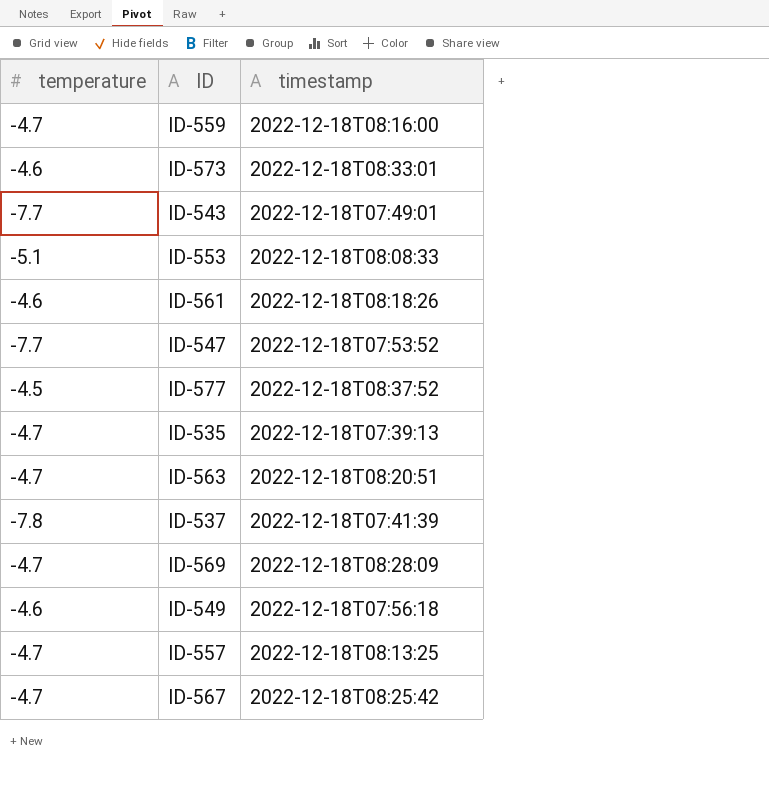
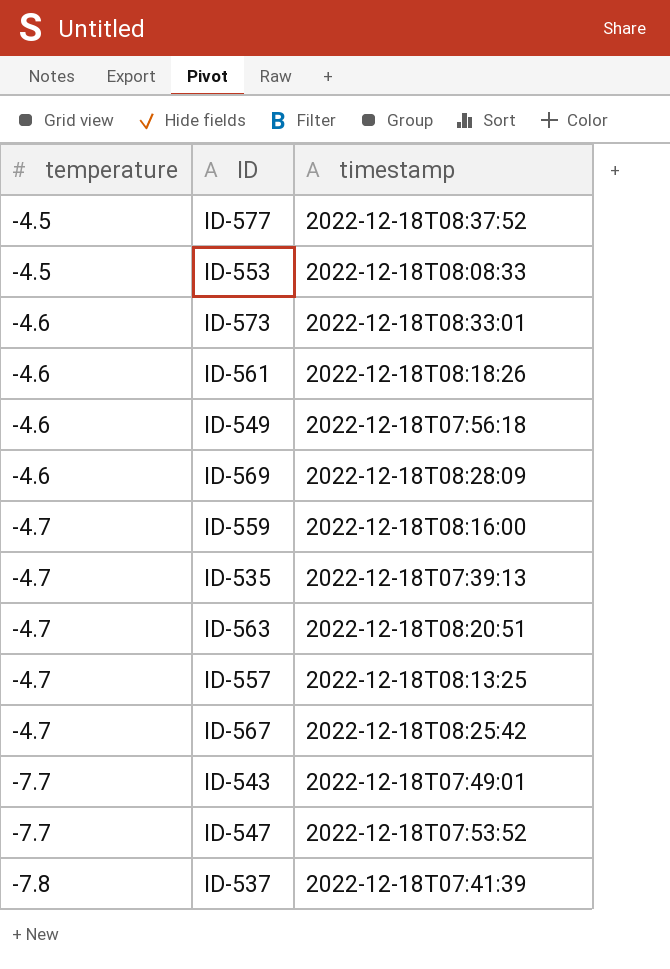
row order: none -> temperature descending
ID-553 | temperature: -5.1 -> -4.5
ID-569 | temperature: -4.7 -> -4.6

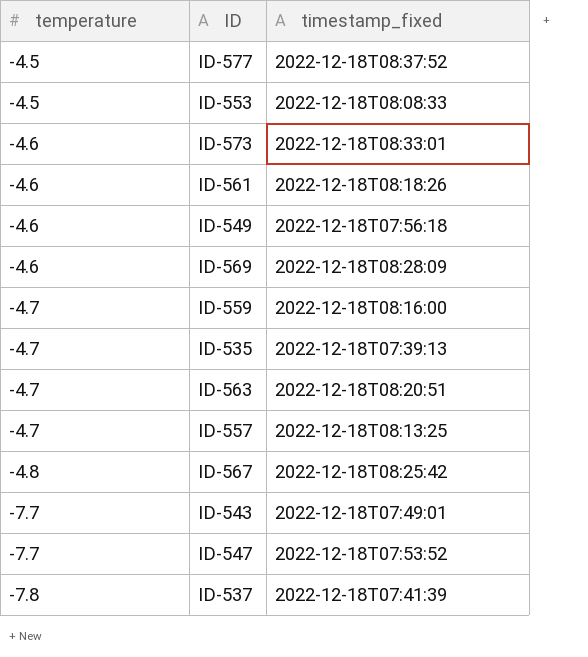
column name: timestamp -> timestamp_fixed
ID-567 | temperature: -4.7 -> -4.8

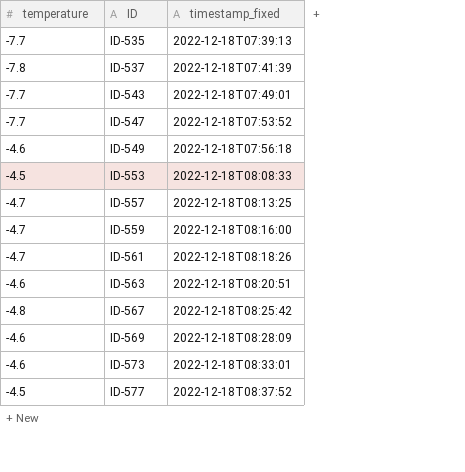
row order: temperature descending -> ID ascending
ID-535 | temperature: -4.7 -> -7.7
ID-561 | temperature: -4.6 -> -4.7
ID-563 | temperature: -4.7 -> -4.6

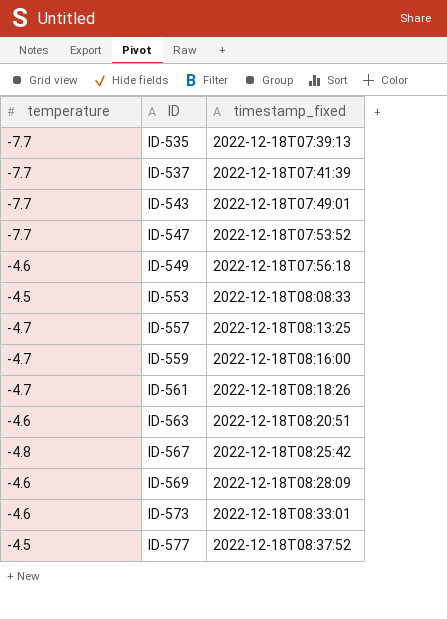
ID-537 | temperature: -7.8 -> -7.7

